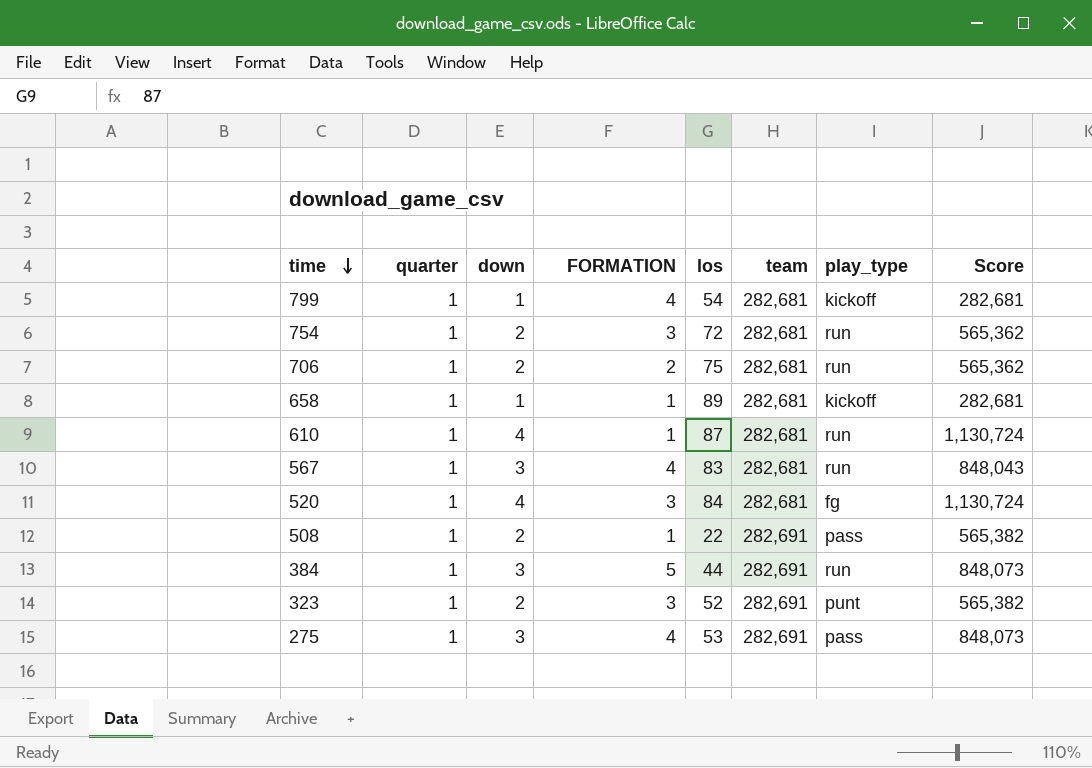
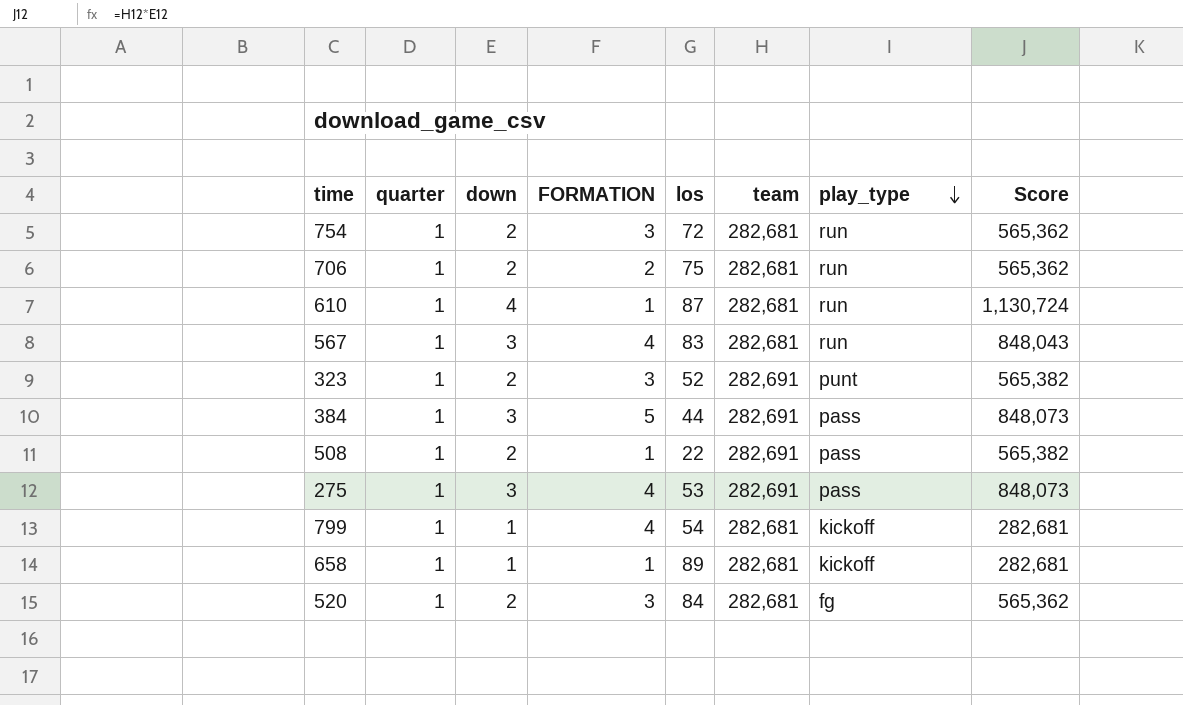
row order: time descending -> play_type descending
384 | play_type: run -> pass
520 | down: 4 -> 2
520 | Score: 1,130,724 -> 565,362

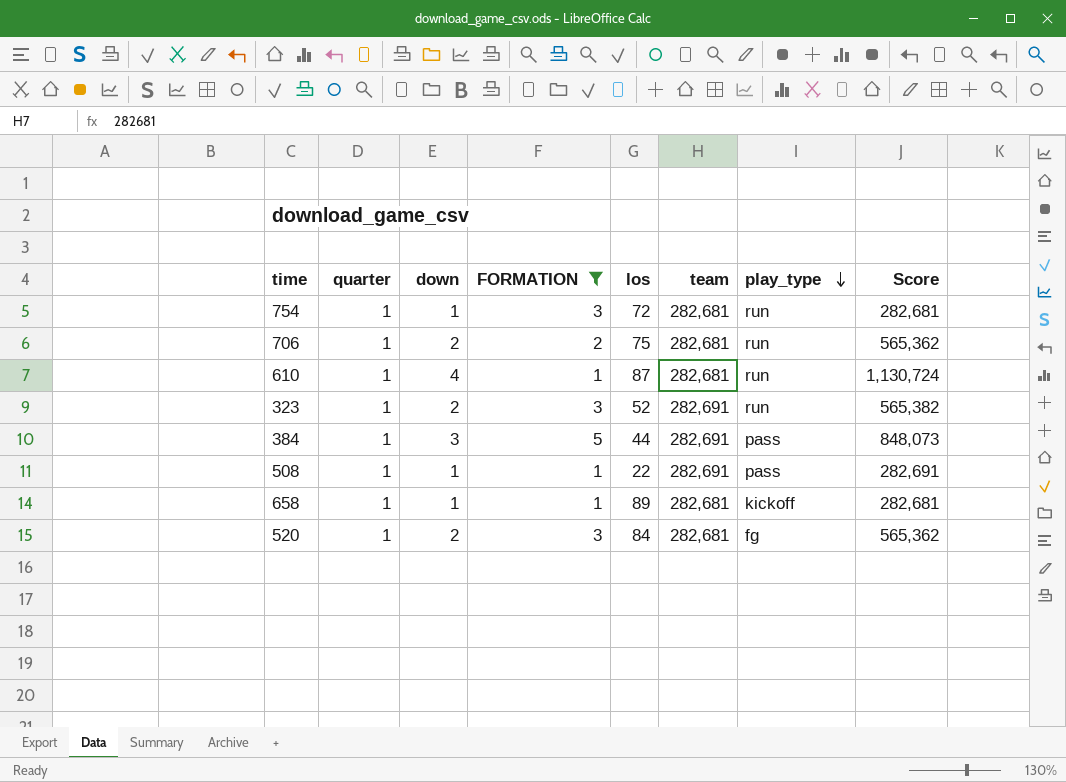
filter: none -> FORMATION != 4
754 | down: 2 -> 1
754 | Score: 565,362 -> 282,681
323 | play_type: punt -> run
508 | down: 2 -> 1
508 | Score: 565,382 -> 282,691

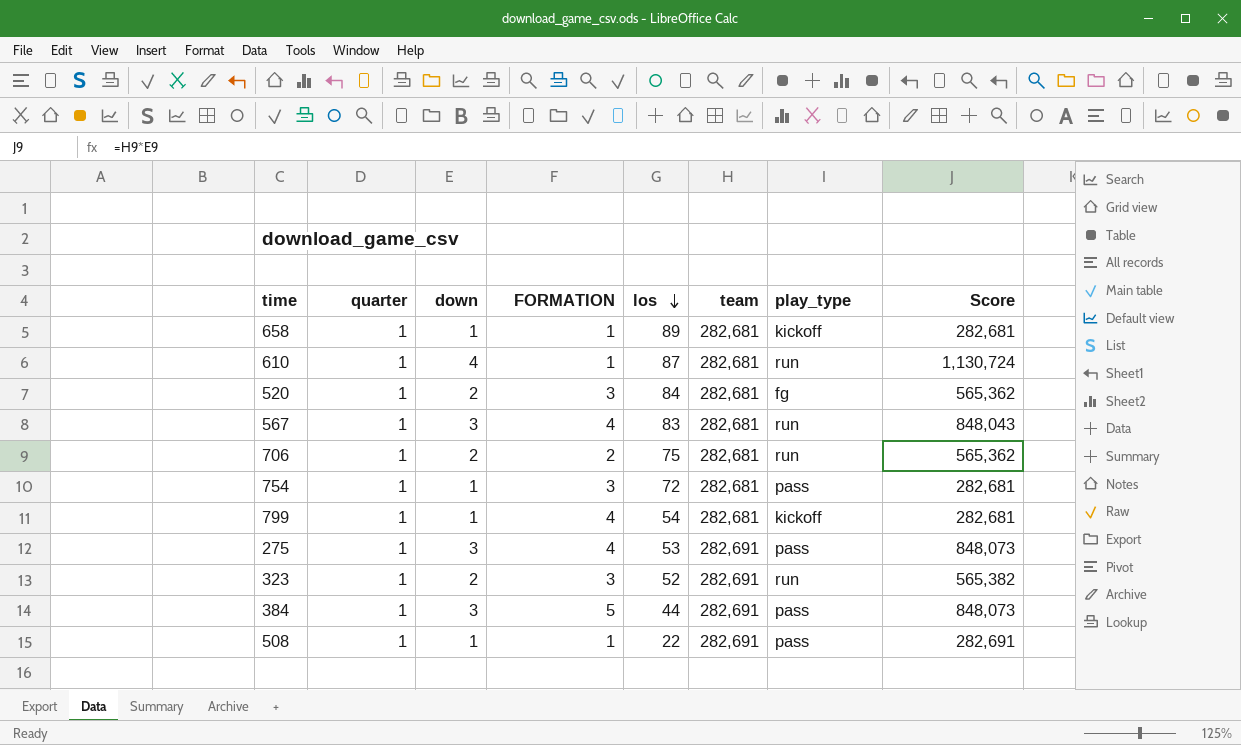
filter: FORMATION != 4 -> none
row order: play_type descending -> los descending
754 | play_type: run -> pass

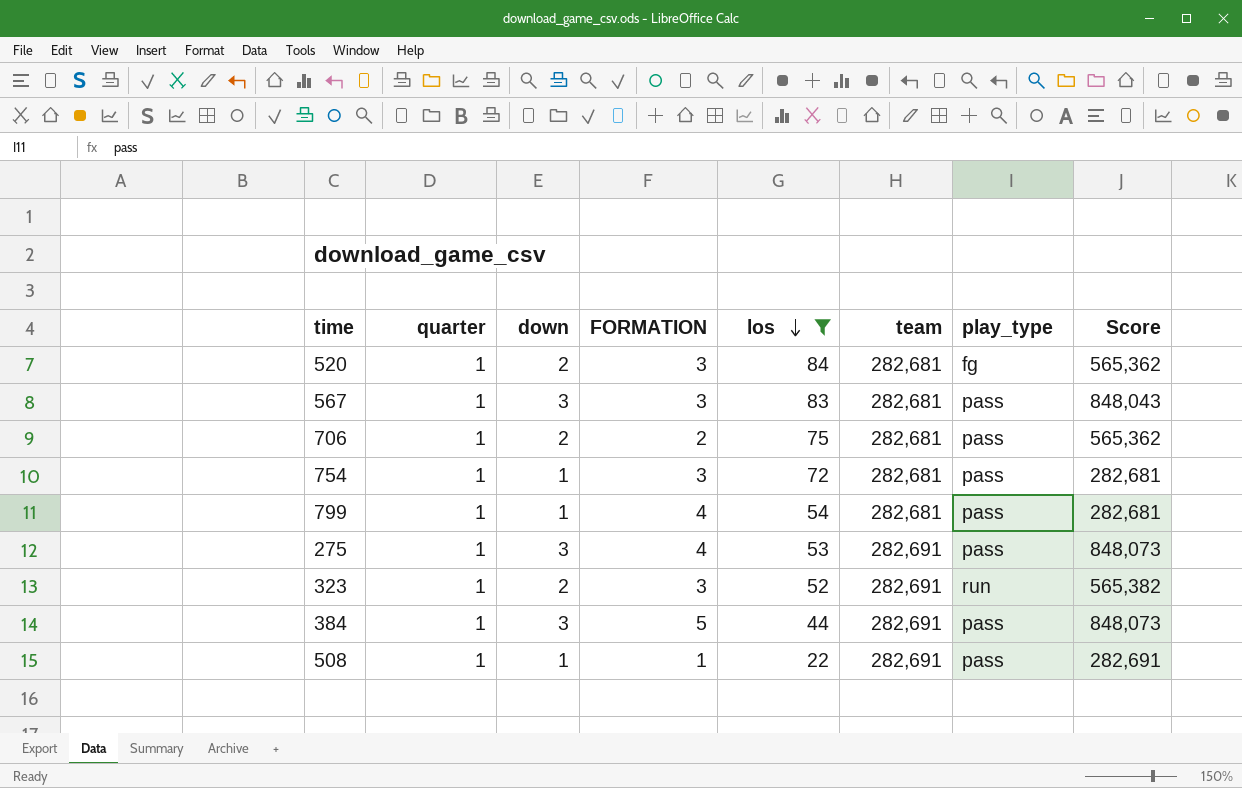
filter: none -> los <= 84
567 | FORMATION: 4 -> 3
567 | play_type: run -> pass
706 | play_type: run -> pass
799 | play_type: kickoff -> pass

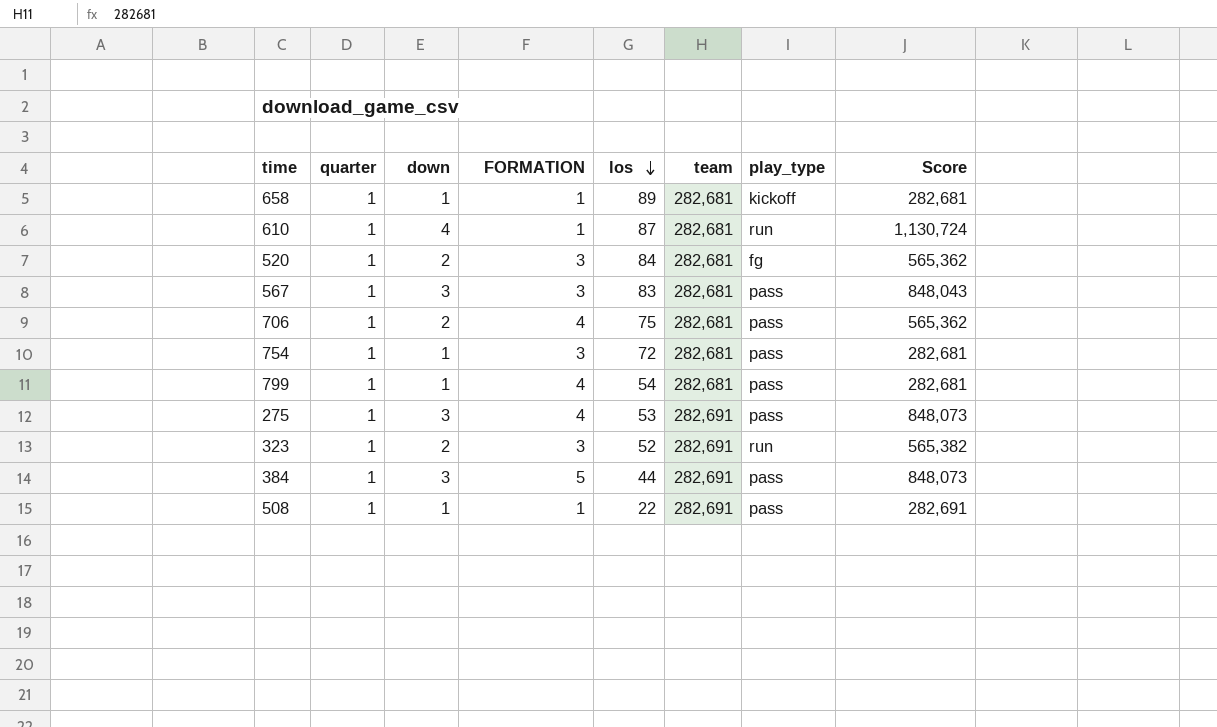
filter: los <= 84 -> none
706 | FORMATION: 2 -> 4

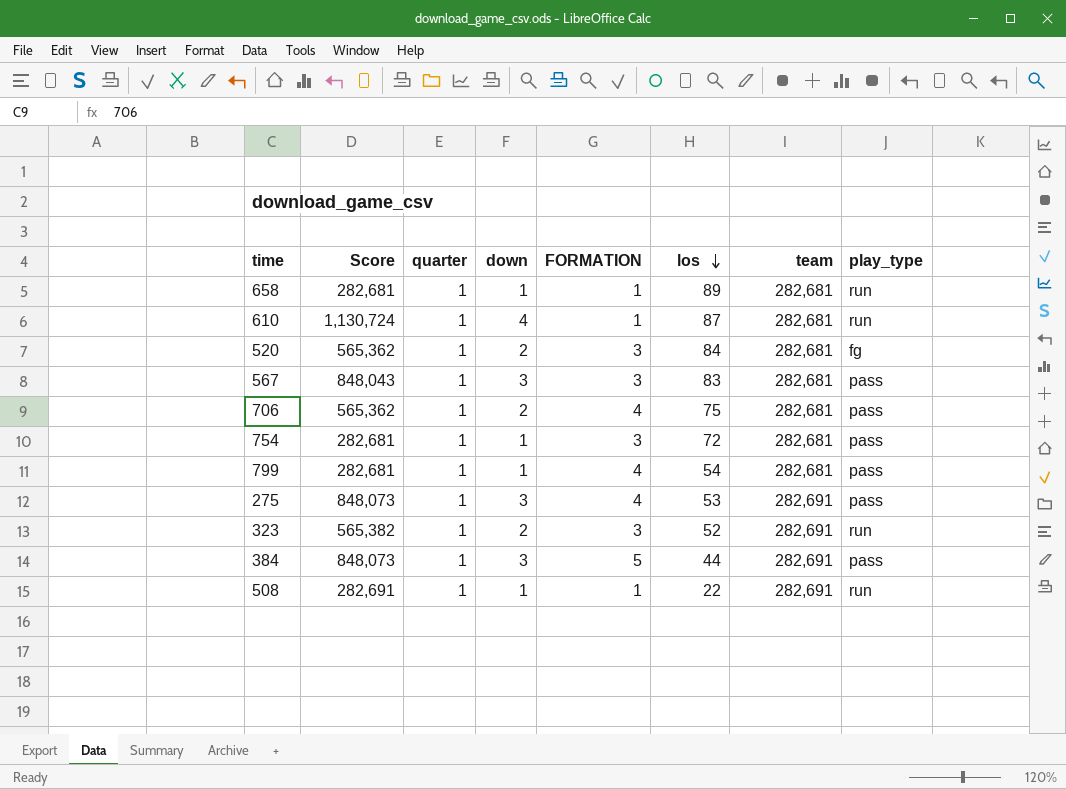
column Score | position: 8 -> 2
658 | play_type: kickoff -> run
508 | play_type: pass -> run

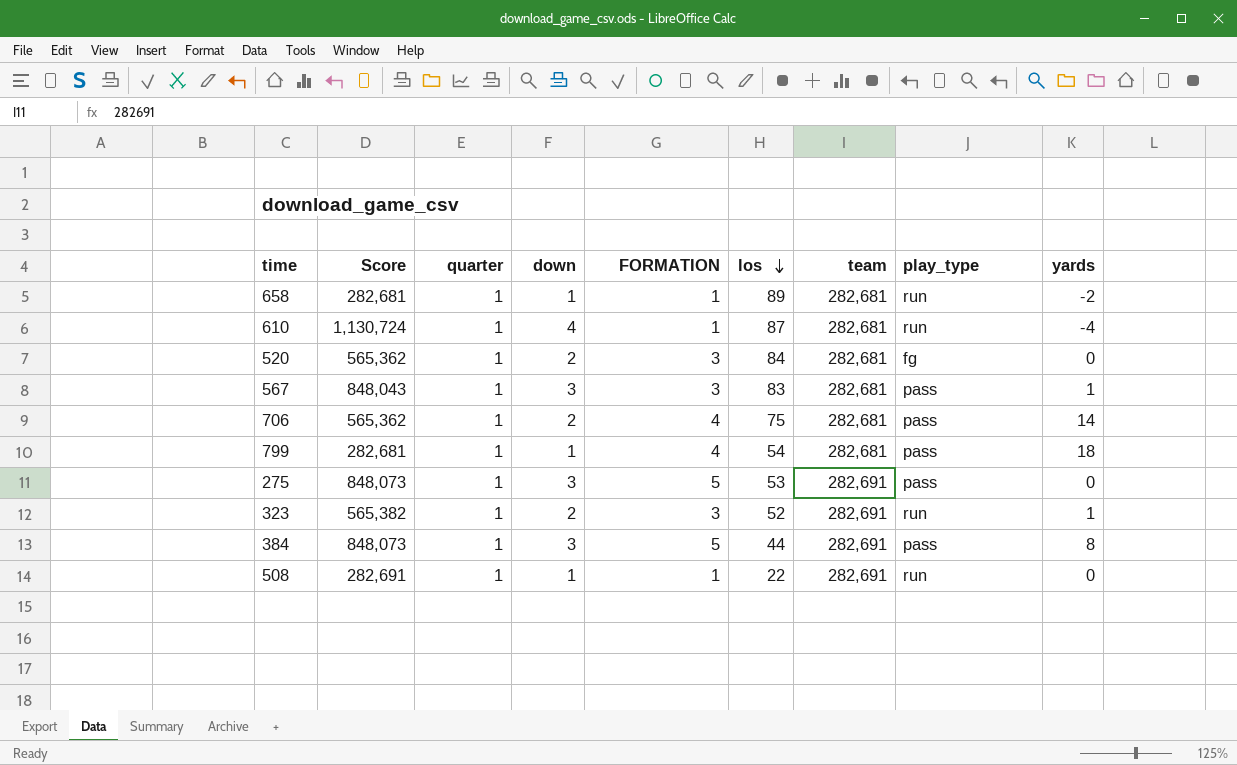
column yards | position: none -> 9
row 754: 282,681 | 1 | 1 | 3 | 72 | 282,681 | pass -> none
275 | FORMATION: 4 -> 5

